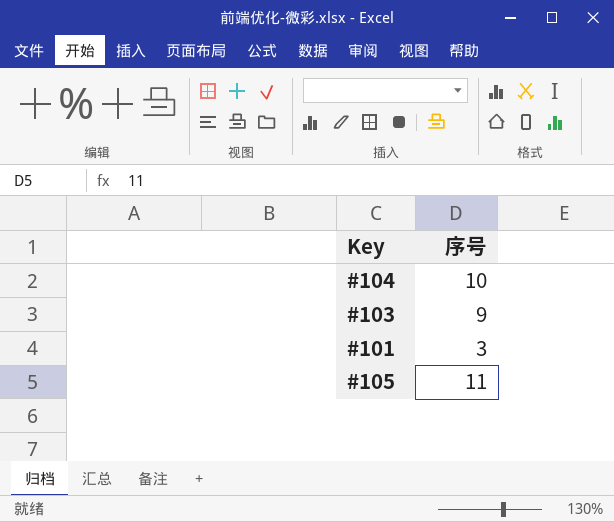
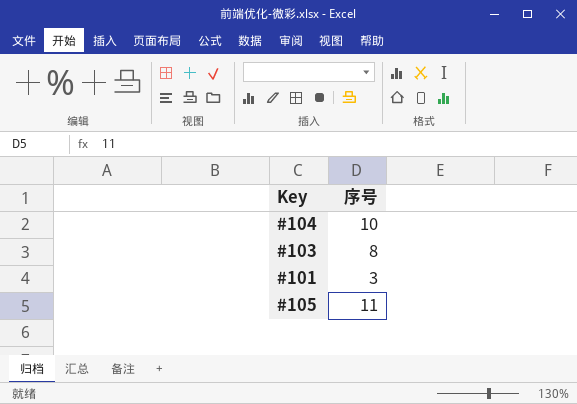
#103 | 序号: 9 -> 8

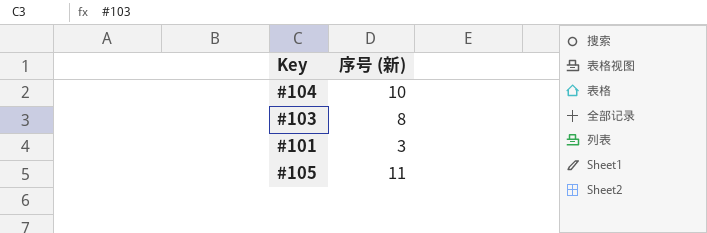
column name: 序号 -> 序号 (新)

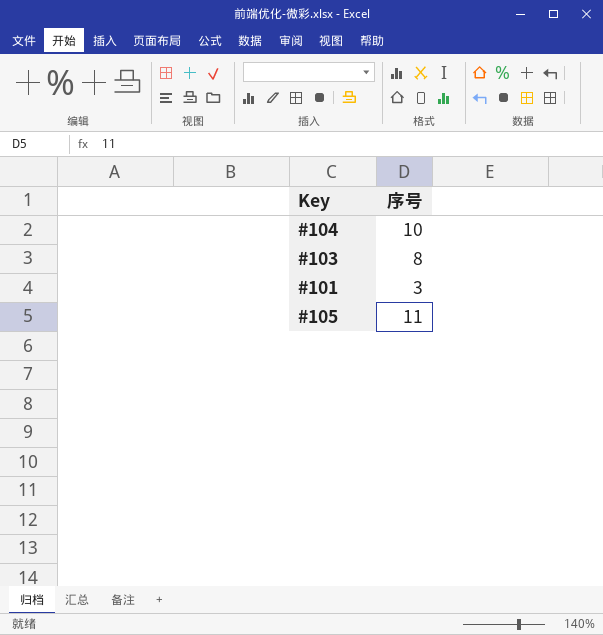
column name: 序号 (新) -> 序号

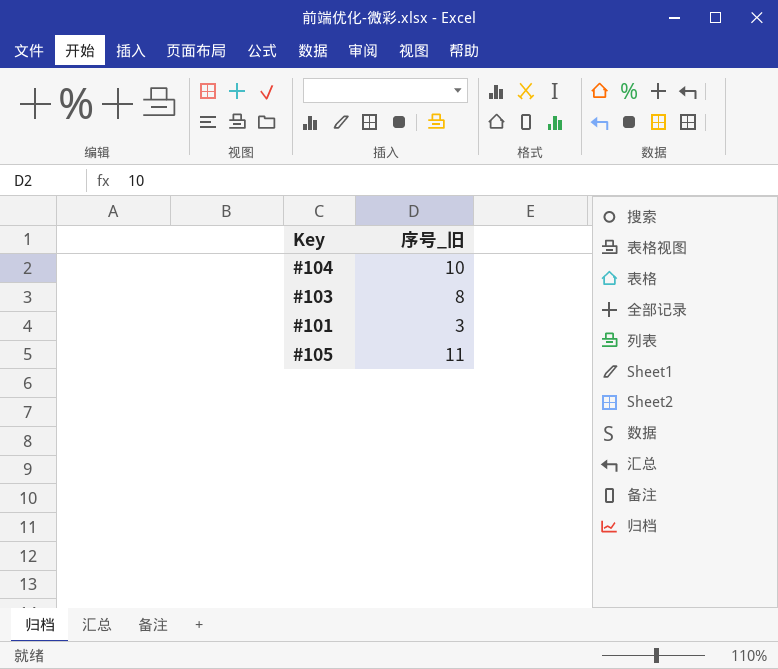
column name: 序号 -> 序号_旧

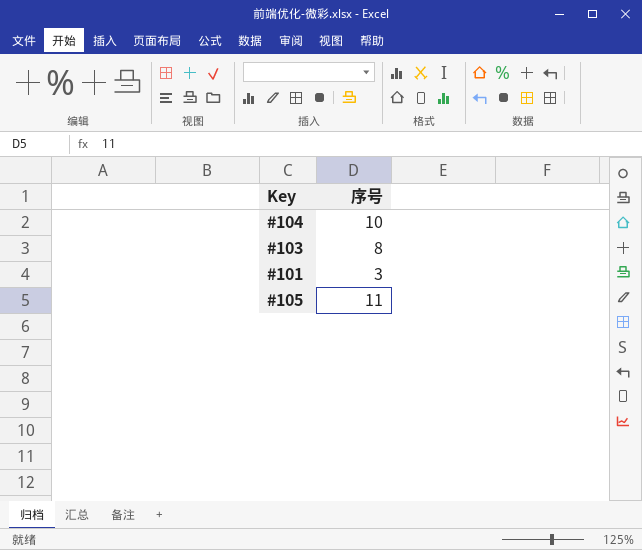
column name: 序号_旧 -> 序号

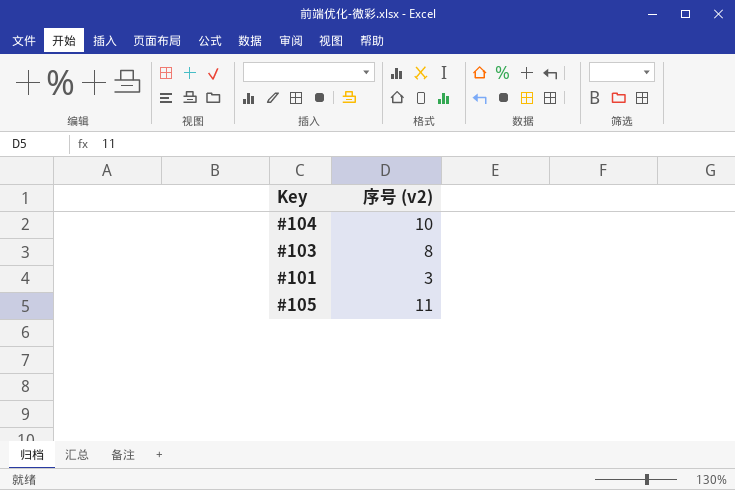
column name: 序号 -> 序号 (v2)

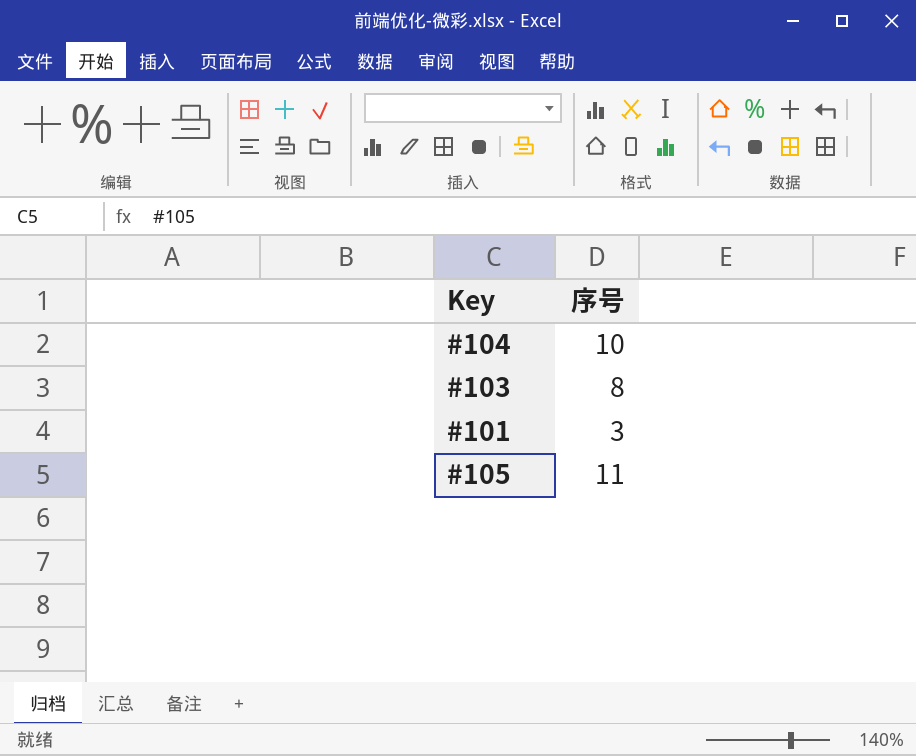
column name: 序号 (v2) -> 序号

